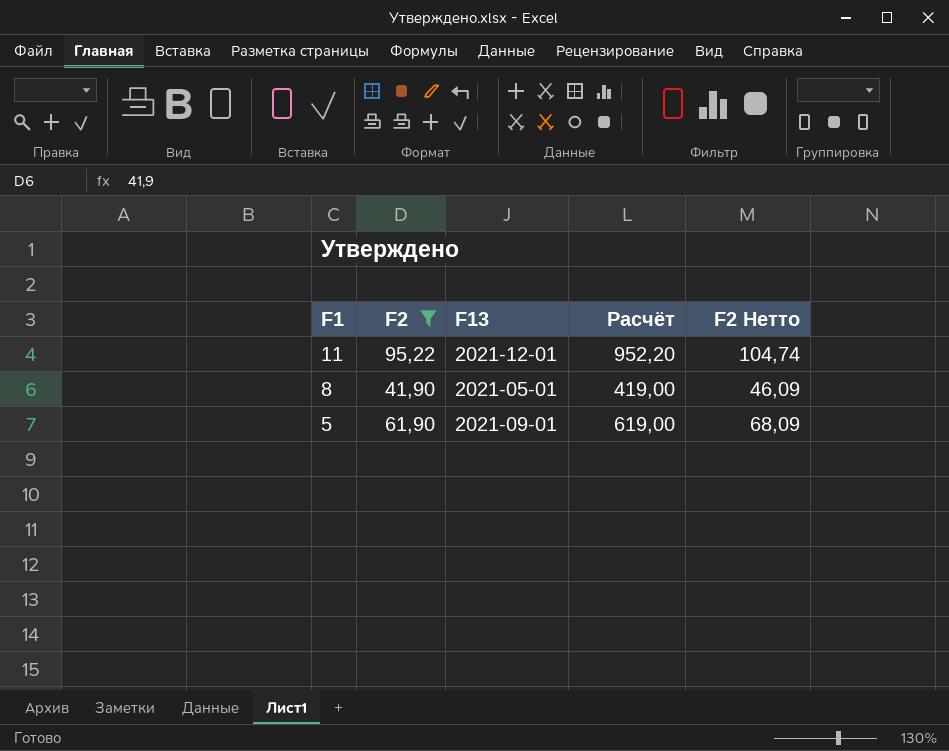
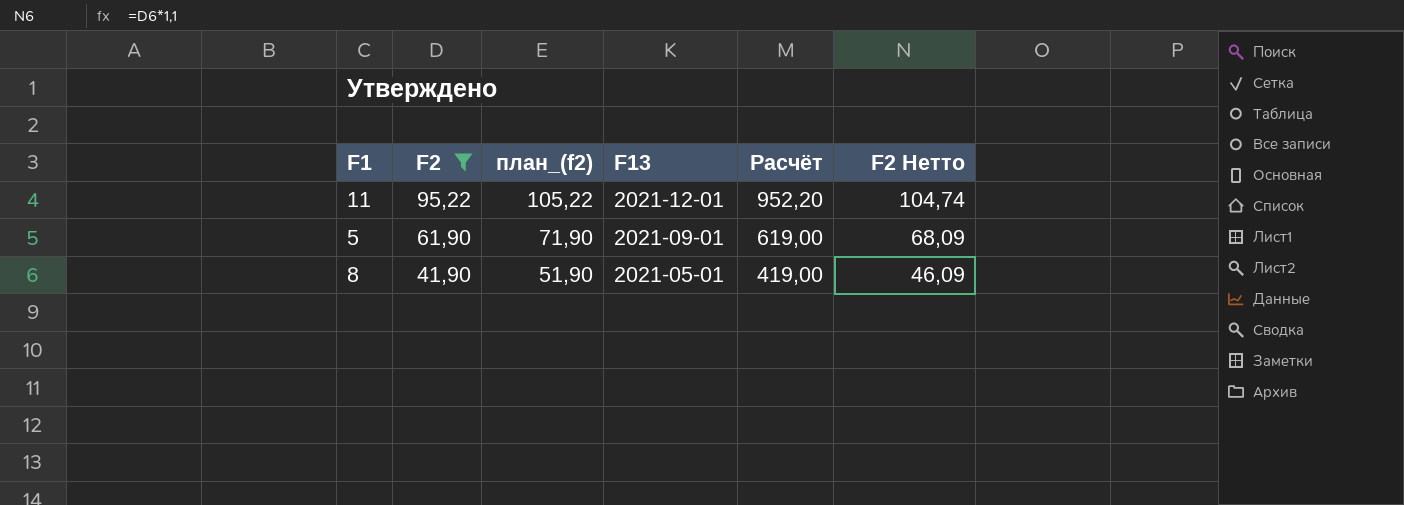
row order: F1 descending -> F2 descending
column план_(f2) | formula: none -> [F2] + 10

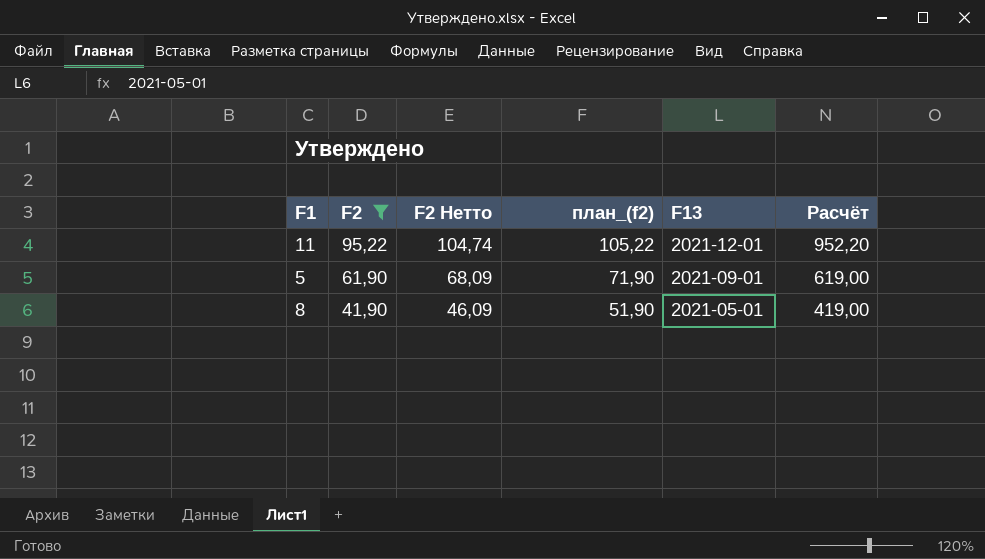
column F2 Нетто | position: 6 -> 3

